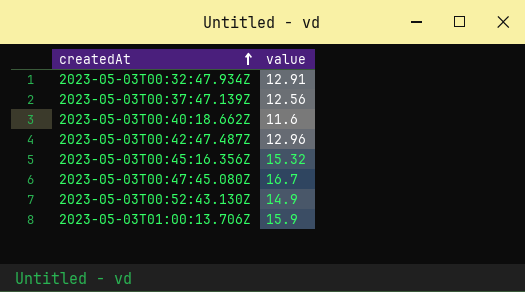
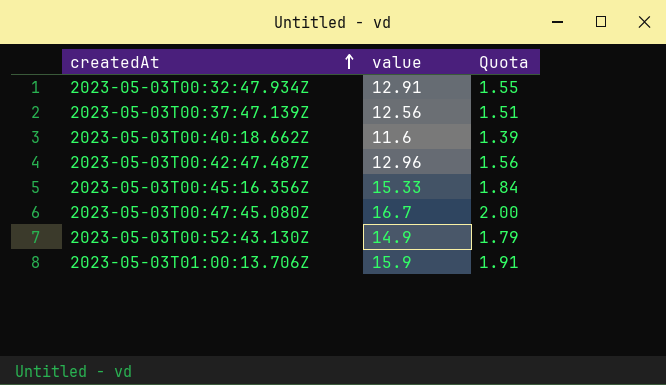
column Quota | formula: none -> [value] * 0.12
2023-05-03T00:45:16.356Z | value: 15.32 -> 15.33

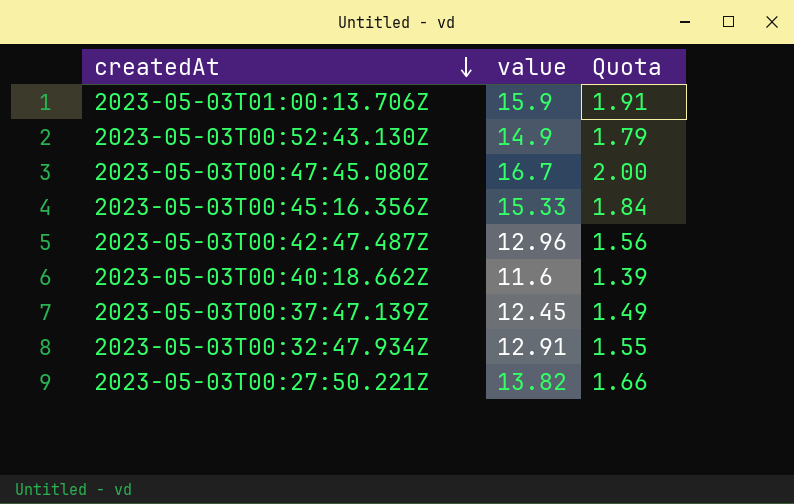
row order: createdAt ascending -> createdAt descending
2023-05-03T00:37:47.139Z | value: 12.56 -> 12.45
2023-05-03T00:37:47.139Z | Quota: 1.51 -> 1.49
row 2023-05-03T00:27:50.221Z: none -> 13.82 | 1.66

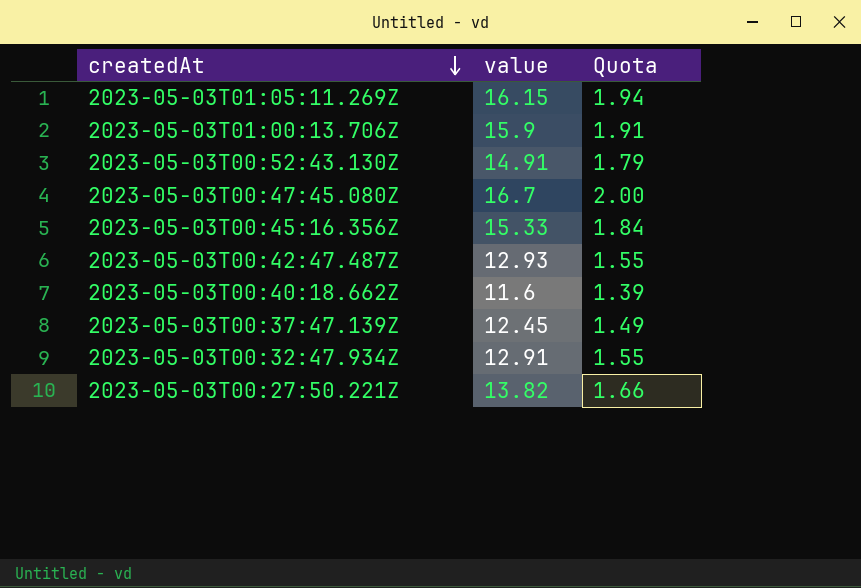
row 2023-05-03T01:05:11.269Z: none -> 16.15 | 1.94
2023-05-03T00:52:43.130Z | value: 14.9 -> 14.91
2023-05-03T00:42:47.487Z | value: 12.96 -> 12.93
2023-05-03T00:42:47.487Z | Quota: 1.56 -> 1.55

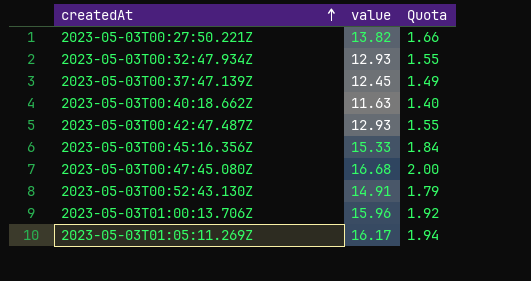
row order: createdAt descending -> createdAt ascending
2023-05-03T00:32:47.934Z | value: 12.91 -> 12.93
2023-05-03T00:40:18.662Z | value: 11.6 -> 11.63
2023-05-03T00:40:18.662Z | Quota: 1.39 -> 1.40
2023-05-03T00:47:45.080Z | value: 16.7 -> 16.68
2023-05-03T01:00:13.706Z | value: 15.9 -> 15.96
2023-05-03T01:00:13.706Z | Quota: 1.91 -> 1.92
2023-05-03T01:05:11.269Z | value: 16.15 -> 16.17

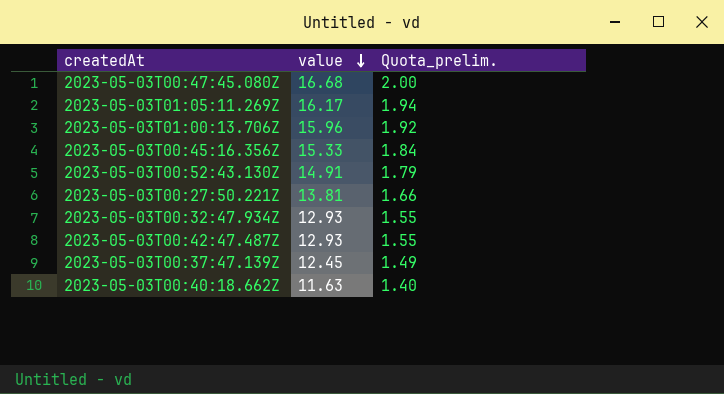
row order: createdAt ascending -> value descending
column name: Quota -> Quota_prelim.
2023-05-03T00:27:50.221Z | value: 13.82 -> 13.81

